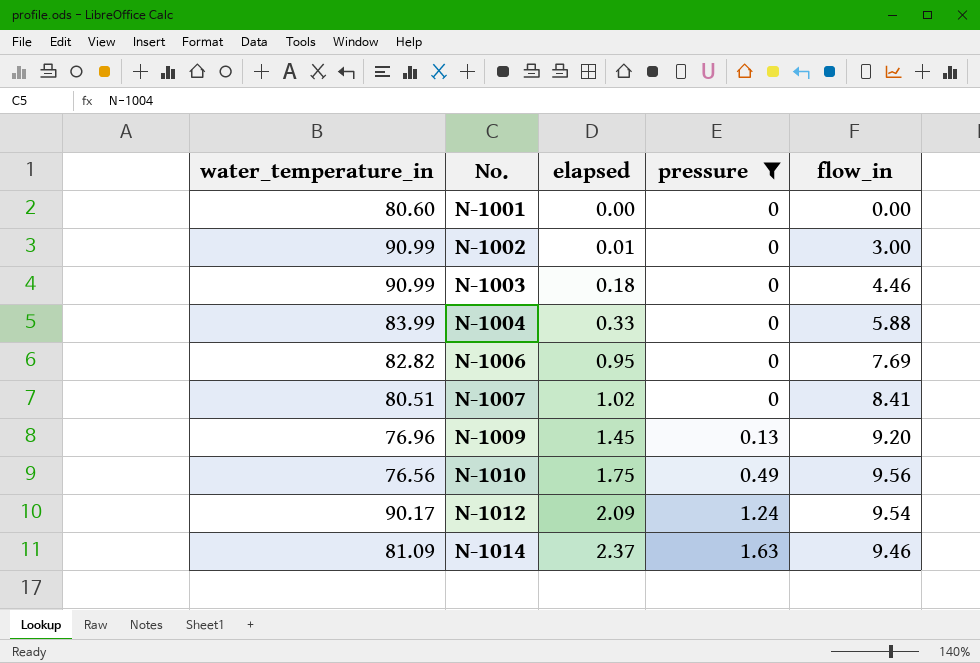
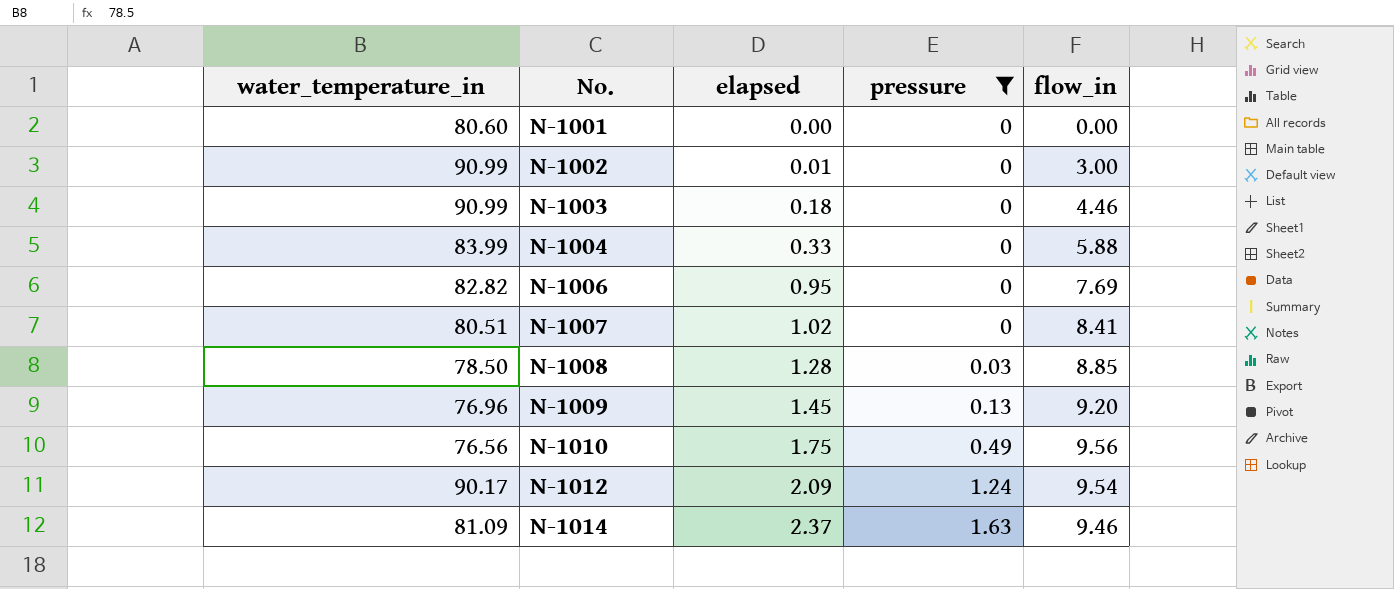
row N-1008: none -> 78.50 | 1.28 | 0.03 | 8.85

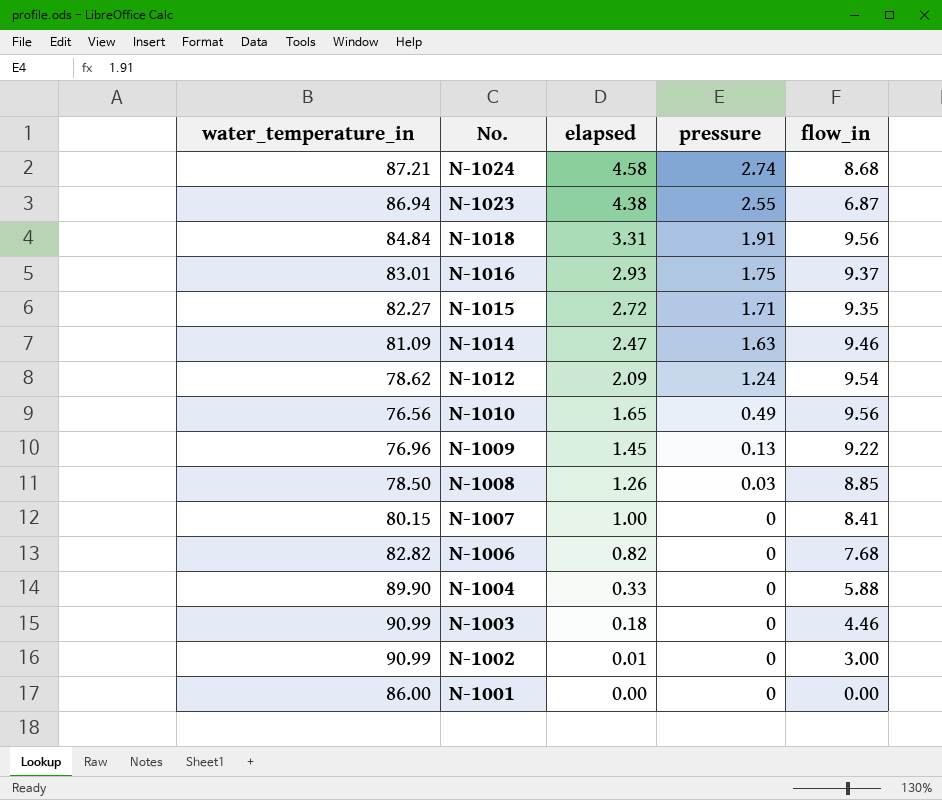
filter: pressure <= 1.63 -> none
row order: No. ascending -> No. descending
N-1014 | elapsed: 2.37 -> 2.47
N-1012 | water_temperature_in: 90.17 -> 78.62
N-1010 | elapsed: 1.75 -> 1.65
N-1009 | flow_in: 9.20 -> 9.22
N-1008 | elapsed: 1.28 -> 1.26
N-1007 | water_temperature_in: 80.51 -> 80.15
N-1007 | elapsed: 1.02 -> 1.00
N-1006 | elapsed: 0.95 -> 0.82
N-1006 | flow_in: 7.69 -> 7.68
N-1004 | water_temperature_in: 83.99 -> 89.90
N-1001 | water_temperature_in: 80.60 -> 86.00

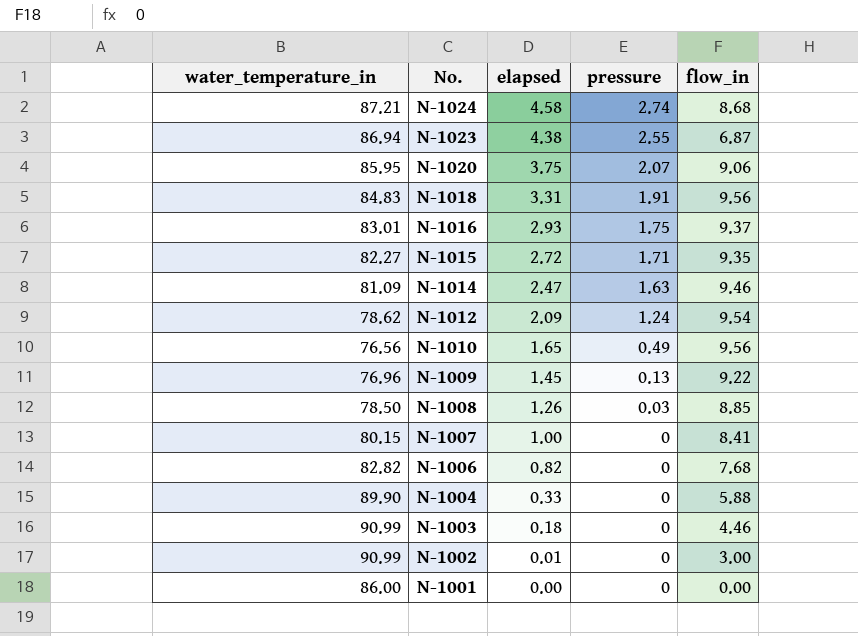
row N-1020: none -> 85.95 | 3.75 | 2.07 | 9.06
N-1018 | water_temperature_in: 84.84 -> 84.83

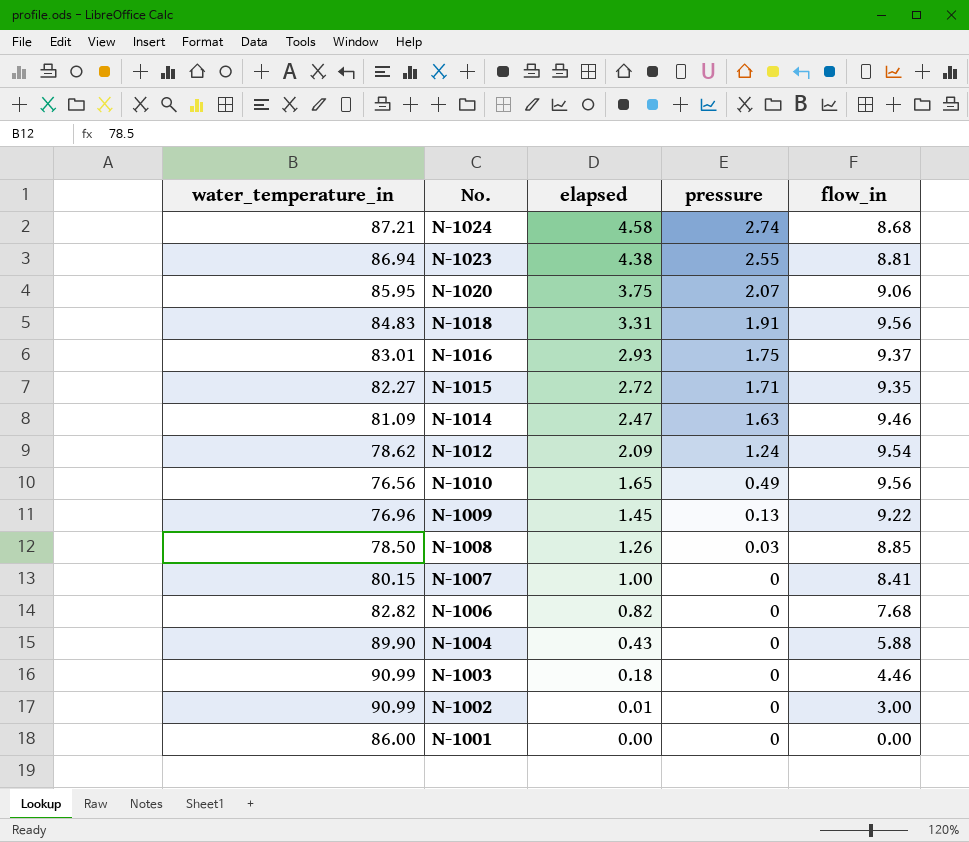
N-1023 | flow_in: 6.87 -> 8.81
N-1004 | elapsed: 0.33 -> 0.43

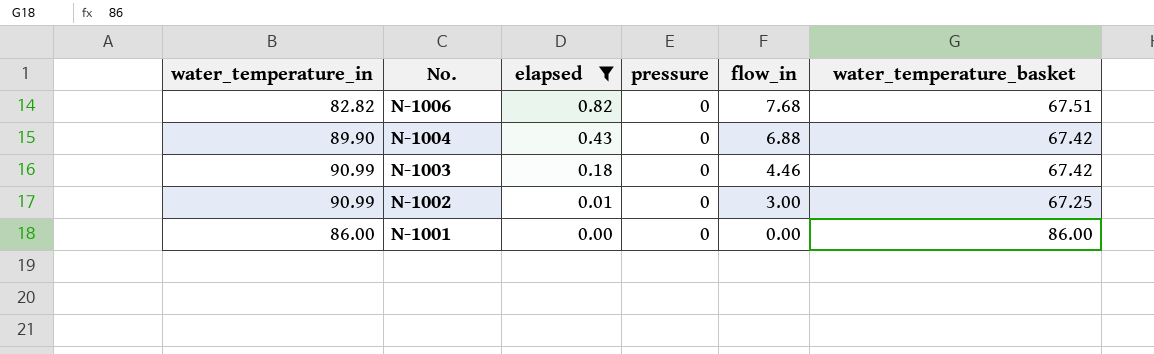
filter: none -> elapsed <= 0.82
column water_temperature_basket | position: none -> 6
N-1004 | flow_in: 5.88 -> 6.88

